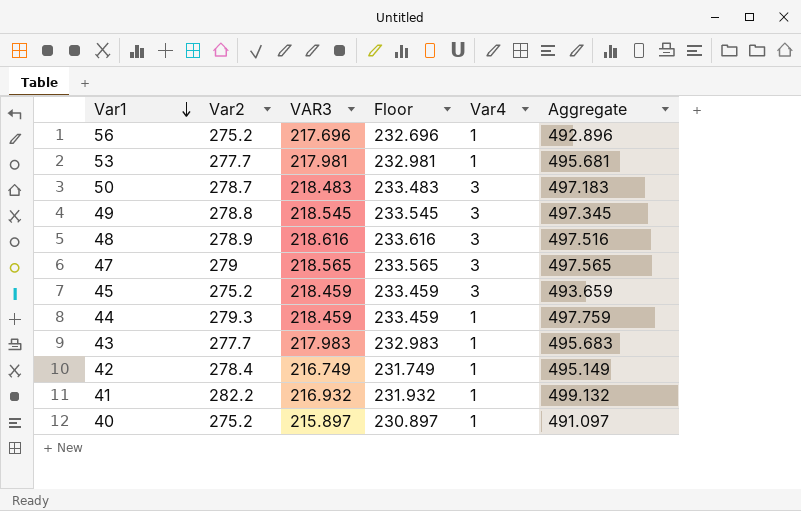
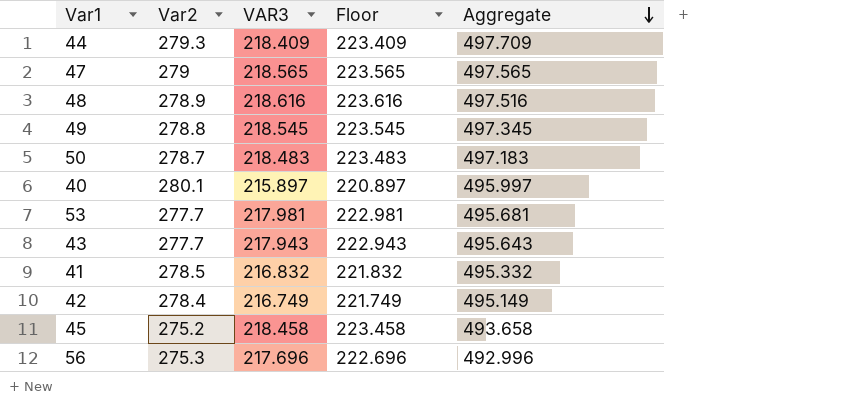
row order: Var1 descending -> Aggregate descending
column Var4 | position: 5 -> none
column Floor | formula: [VAR3] + 15 -> [VAR3] + 5
44 | VAR3: 218.459 -> 218.409
44 | Aggregate: 497.759 -> 497.709
40 | Var2: 275.2 -> 280.1
40 | Aggregate: 491.097 -> 495.997
43 | VAR3: 217.983 -> 217.943
43 | Aggregate: 495.683 -> 495.643
41 | Var2: 282.2 -> 278.5
41 | VAR3: 216.932 -> 216.832
41 | Aggregate: 499.132 -> 495.332
45 | VAR3: 218.459 -> 218.458
45 | Aggregate: 493.659 -> 493.658
56 | Var2: 275.2 -> 275.3
56 | Aggregate: 492.896 -> 492.996

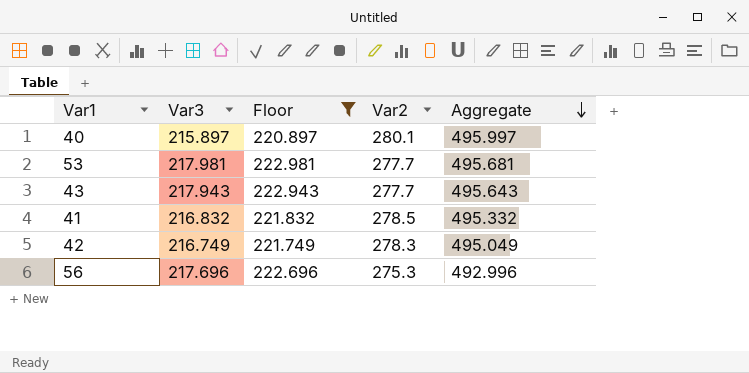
filter: none -> Floor <= 222.981
column name: VAR3 -> Var3
column Var2 | position: 2 -> 4
42 | Var2: 278.4 -> 278.3
42 | Aggregate: 495.149 -> 495.049

